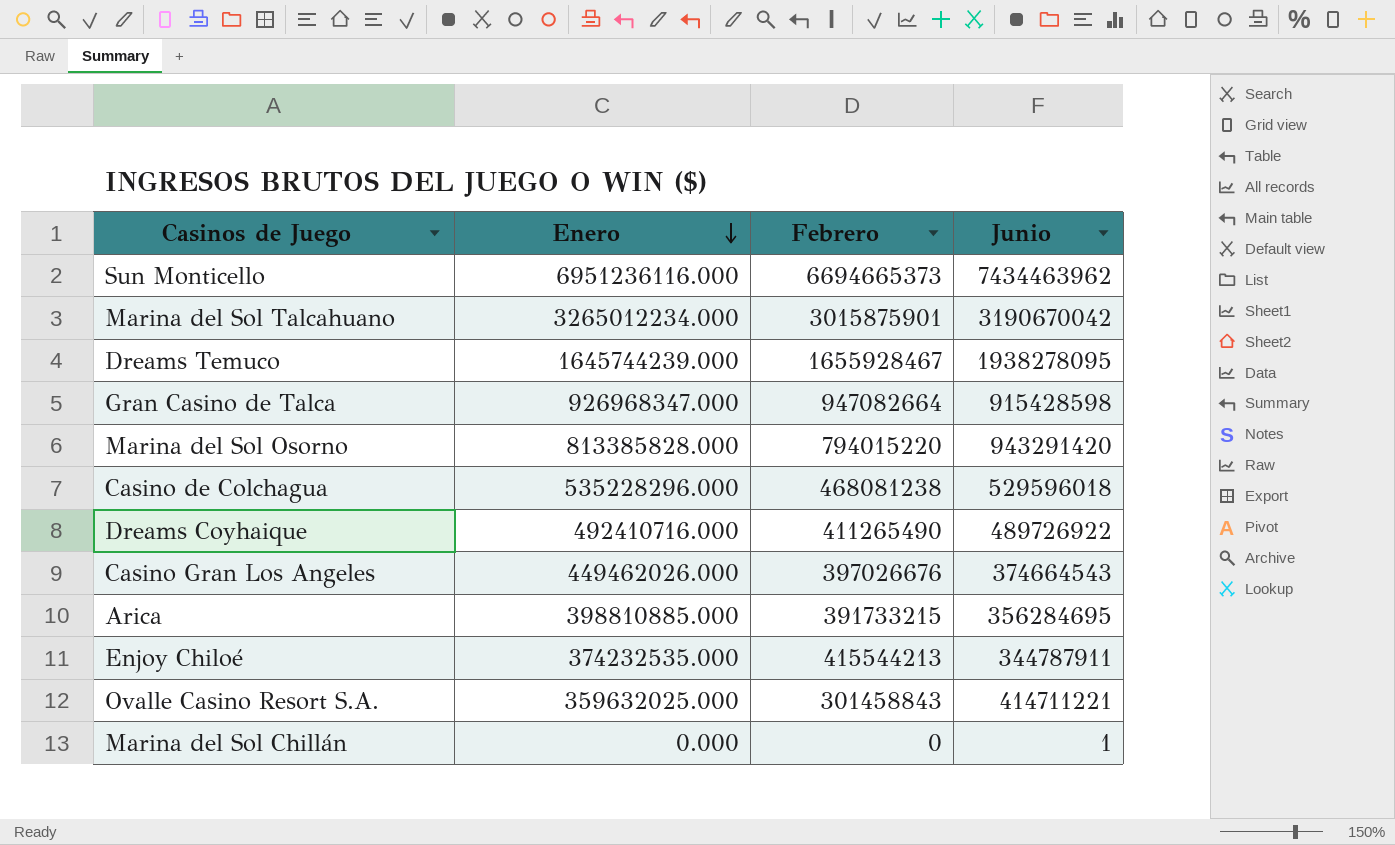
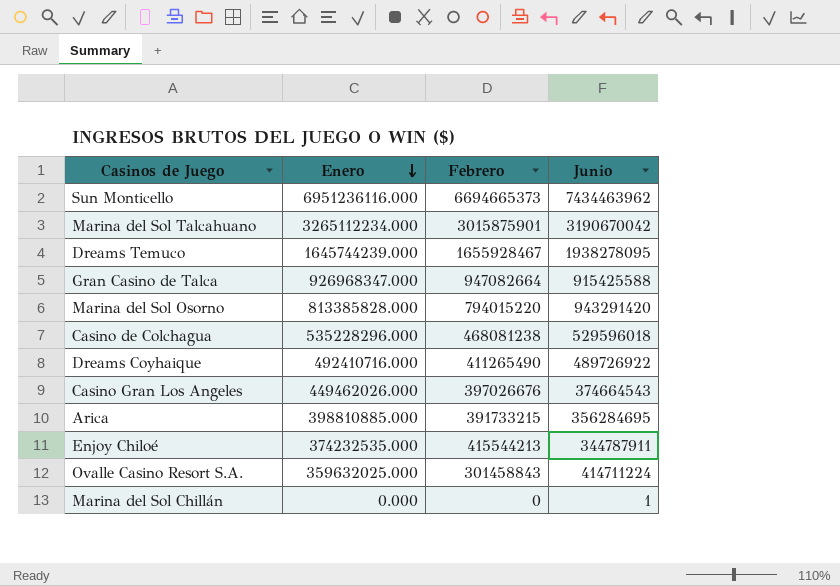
Marina del Sol Talcahuano | Enero: 3265012234.000 -> 3265112234.000
Gran Casino de Talca | Junio: 915428598 -> 915425588
Ovalle Casino Resort S.A. | Junio: 414711221 -> 414711224

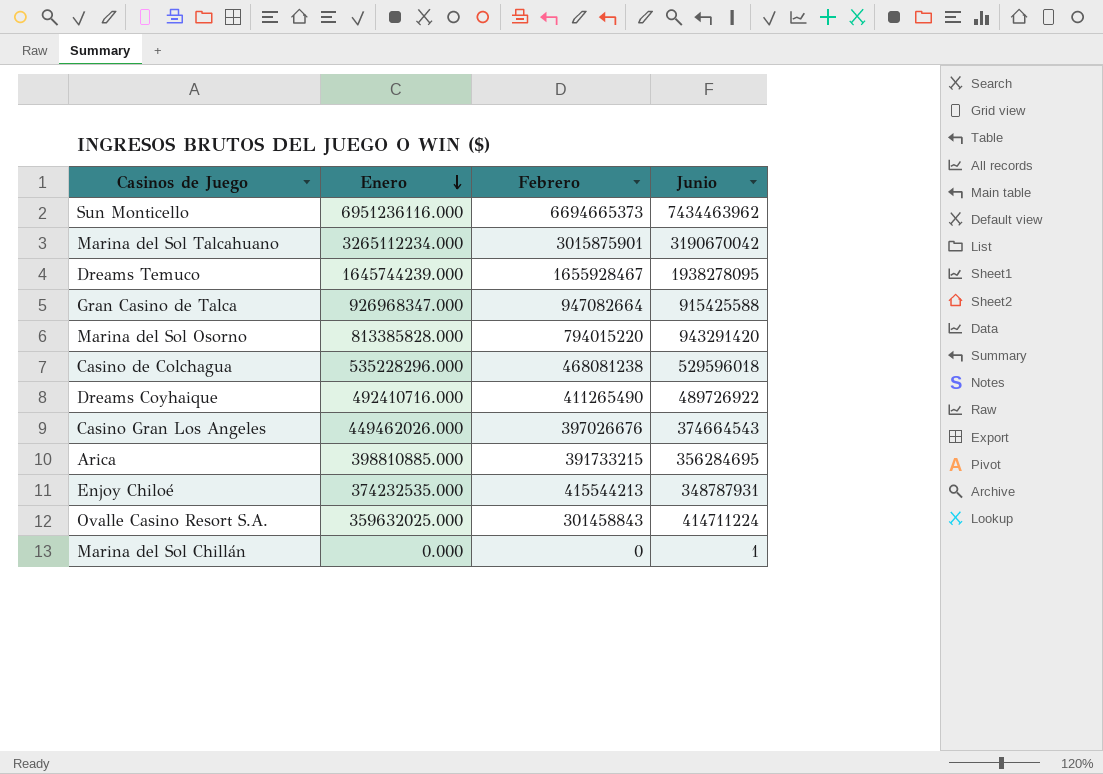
Enjoy Chiloé | Junio: 344787911 -> 348787931

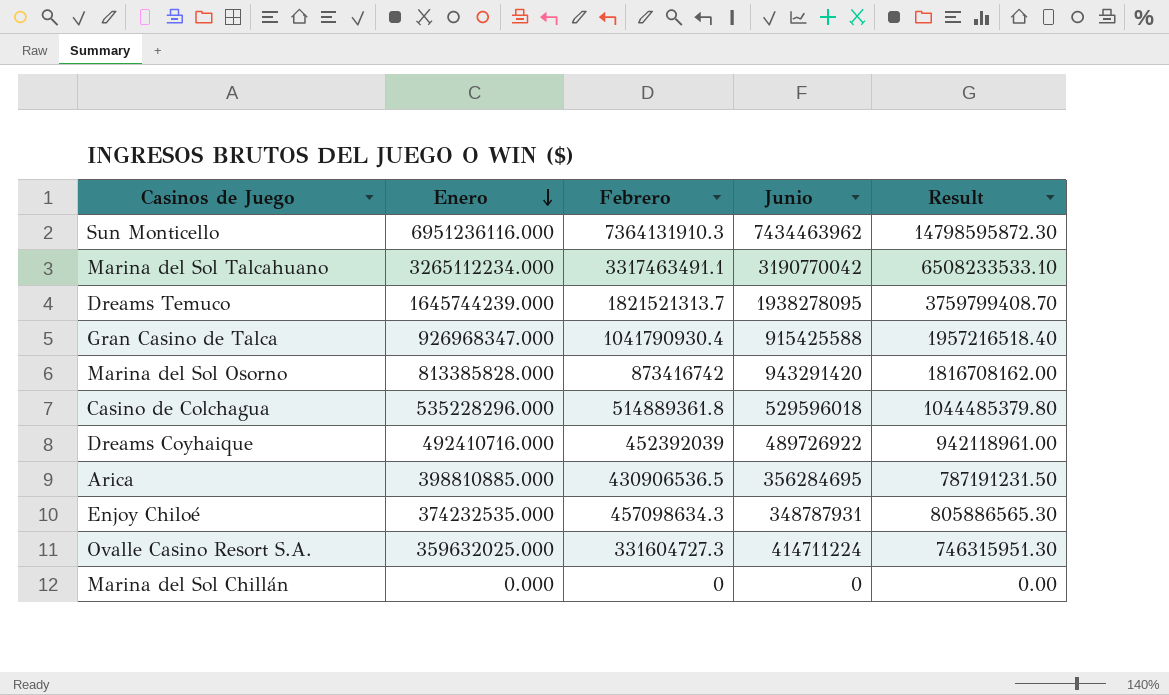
column Result | formula: none -> [Febrero] + [Junio]
row Casino Gran Los Angeles: 449462026.000 | 397026676 | 374664543 -> none
Sun Monticello | Febrero: 6694665373 -> 7364131910.3
Marina del Sol Talcahuano | Febrero: 3015875901 -> 3317463491.1
Marina del Sol Talcahuano | Junio: 3190670042 -> 3190770042
Dreams Temuco | Febrero: 1655928467 -> 1821521313.7
Gran Casino de Talca | Febrero: 947082664 -> 1041790930.4
Marina del Sol Osorno | Febrero: 794015220 -> 873416742
Casino de Colchagua | Febrero: 468081238 -> 514889361.8
Dreams Coyhaique | Febrero: 411265490 -> 452392039
Arica | Febrero: 391733215 -> 430906536.5
Enjoy Chiloé | Febrero: 415544213 -> 457098634.3
Ovalle Casino Resort S.A. | Febrero: 301458843 -> 331604727.3
Marina del Sol Chillán | Junio: 1 -> 0

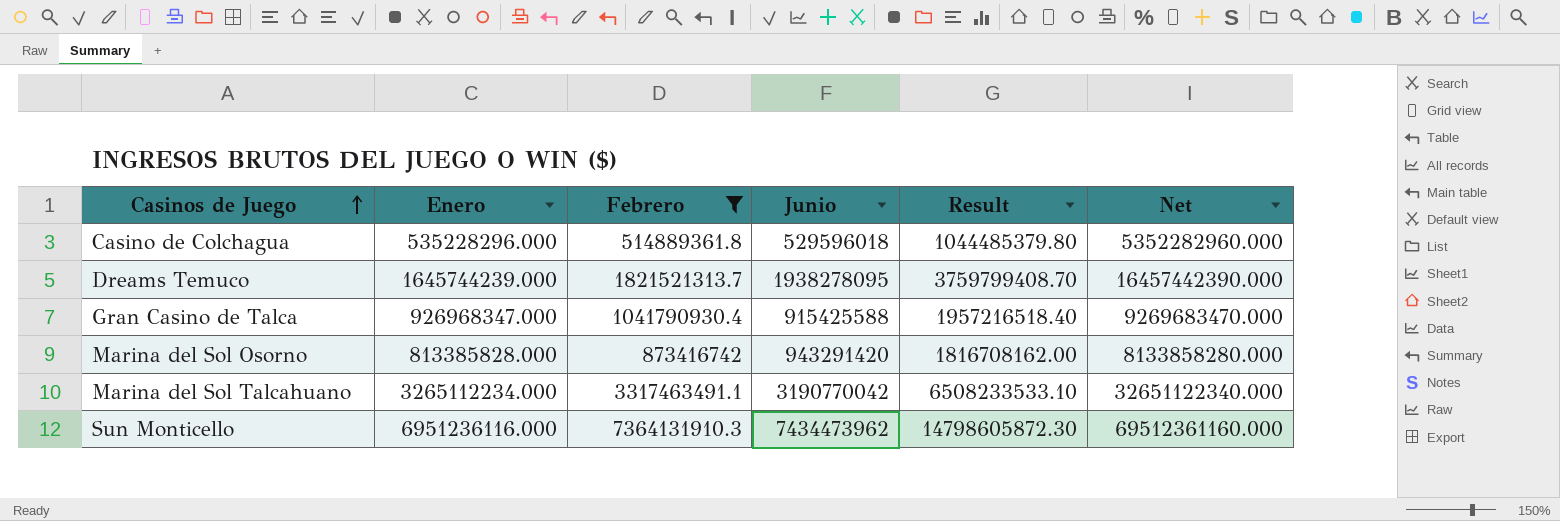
filter: none -> Febrero >= 514889361.8
row order: Enero descending -> Casinos de Juego ascending
column Net | formula: none -> [Enero] * 10
Sun Monticello | Junio: 7434463962 -> 7434473962
Sun Monticello | Result: 14798595872.30 -> 14798605872.30

